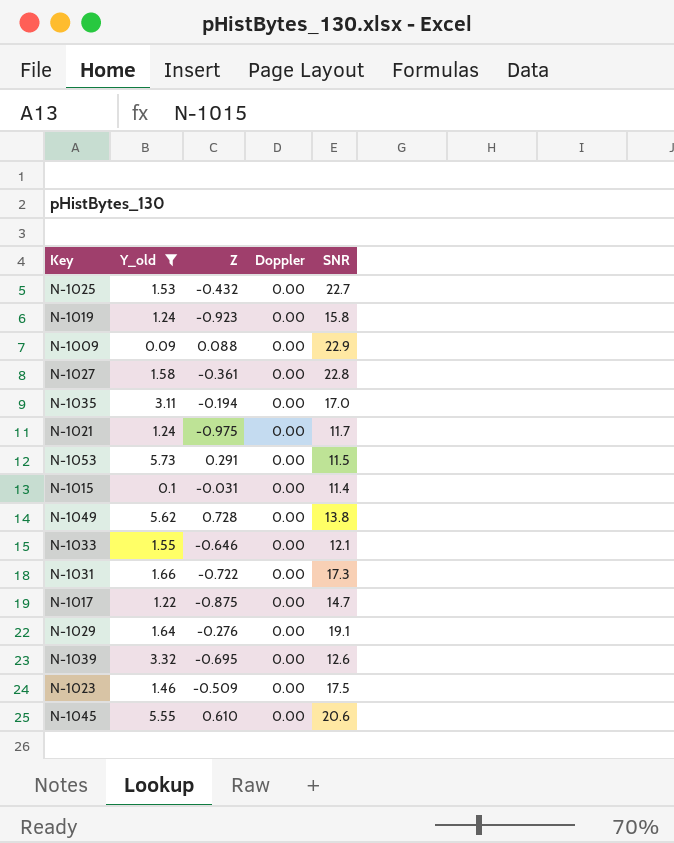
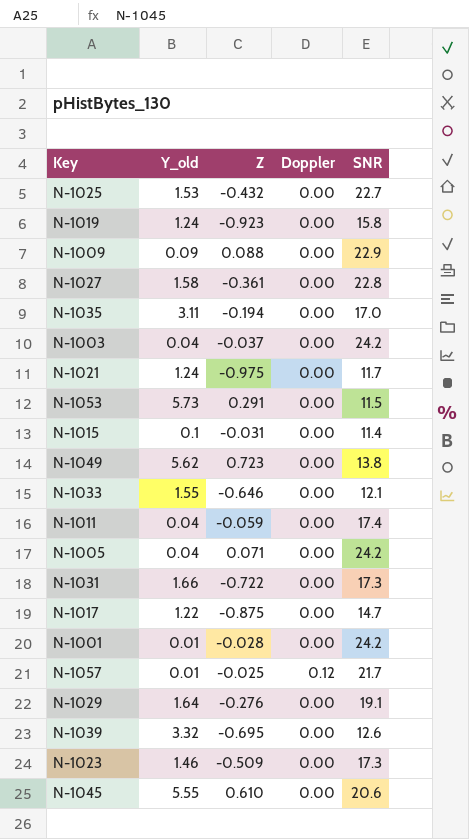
filter: Y_old >= 0.09 -> none
N-1049 | Z: 0.728 -> 0.723
N-1023 | SNR: 17.5 -> 17.3

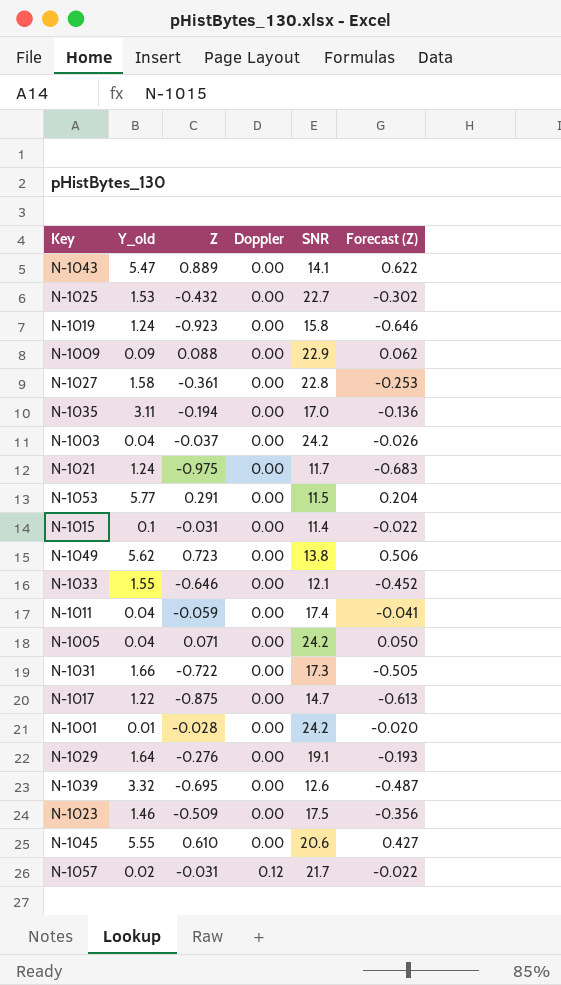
row order: none -> Doppler ascending
column Forecast (Z) | formula: none -> [Z] * 0.7
row N-1043: none -> 5.47 | 0.889 | 0.00 | 14.1 | 0.622
N-1053 | Y_old: 5.73 -> 5.77
N-1023 | SNR: 17.3 -> 17.5
N-1057 | Y_old: 0.01 -> 0.02
N-1057 | Z: -0.025 -> -0.031

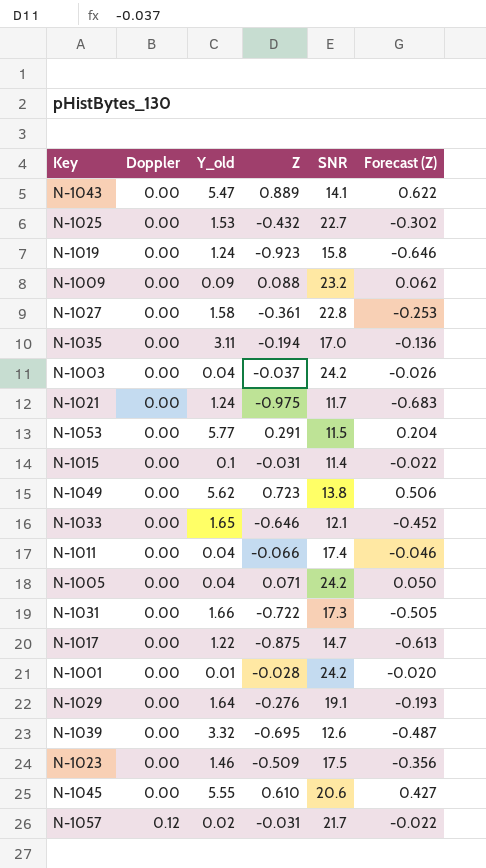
column Doppler | position: 4 -> 2
N-1009 | SNR: 22.9 -> 23.2
N-1033 | Y_old: 1.55 -> 1.65
N-1011 | Z: -0.059 -> -0.066
N-1011 | Forecast (Z): -0.041 -> -0.046

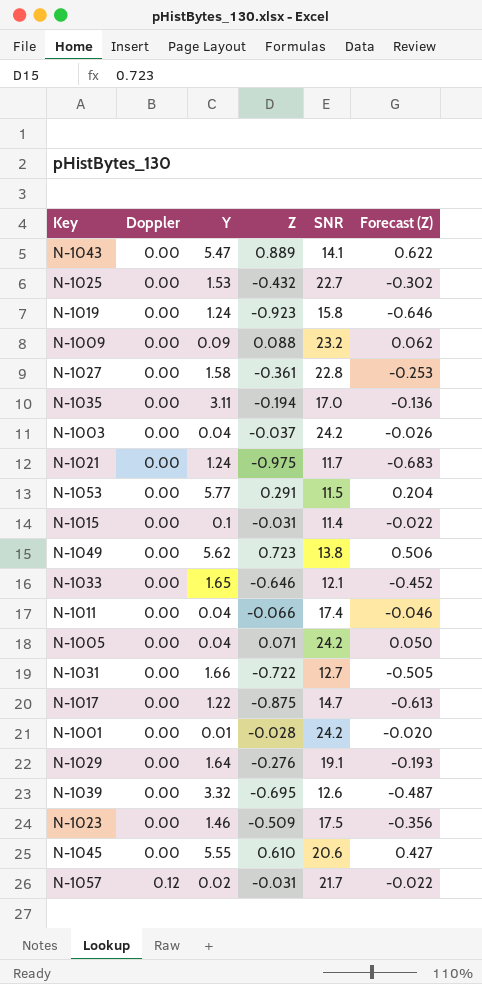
column name: Y_old -> Y
N-1031 | SNR: 17.3 -> 12.7

